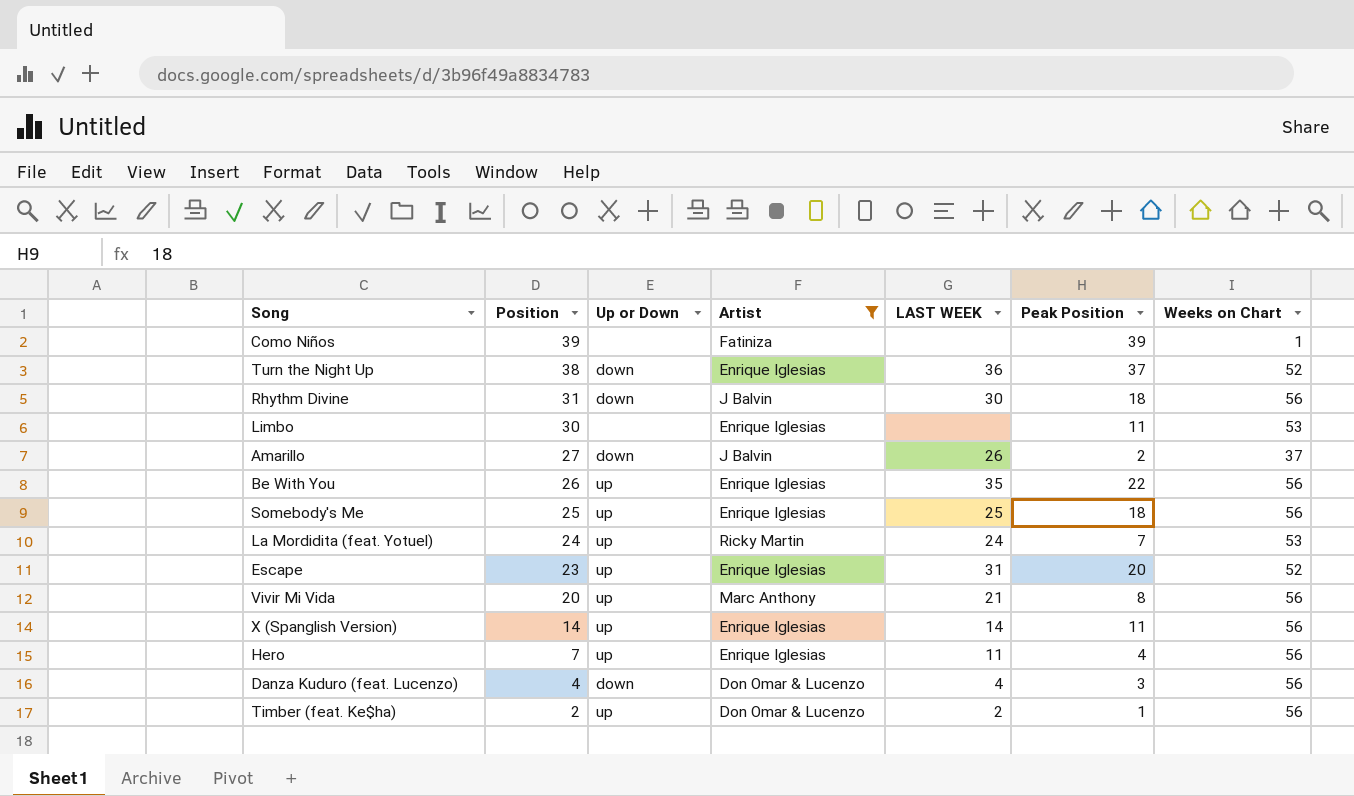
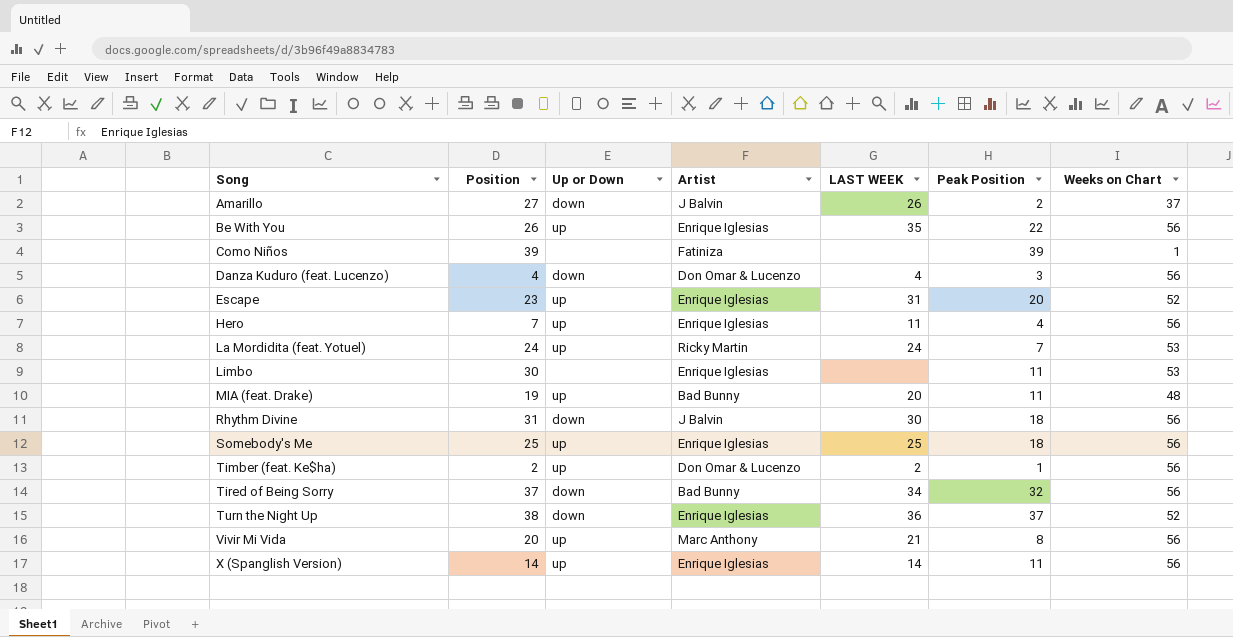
filter: Artist != Bad Bunny -> none
row order: Position descending -> Song ascending

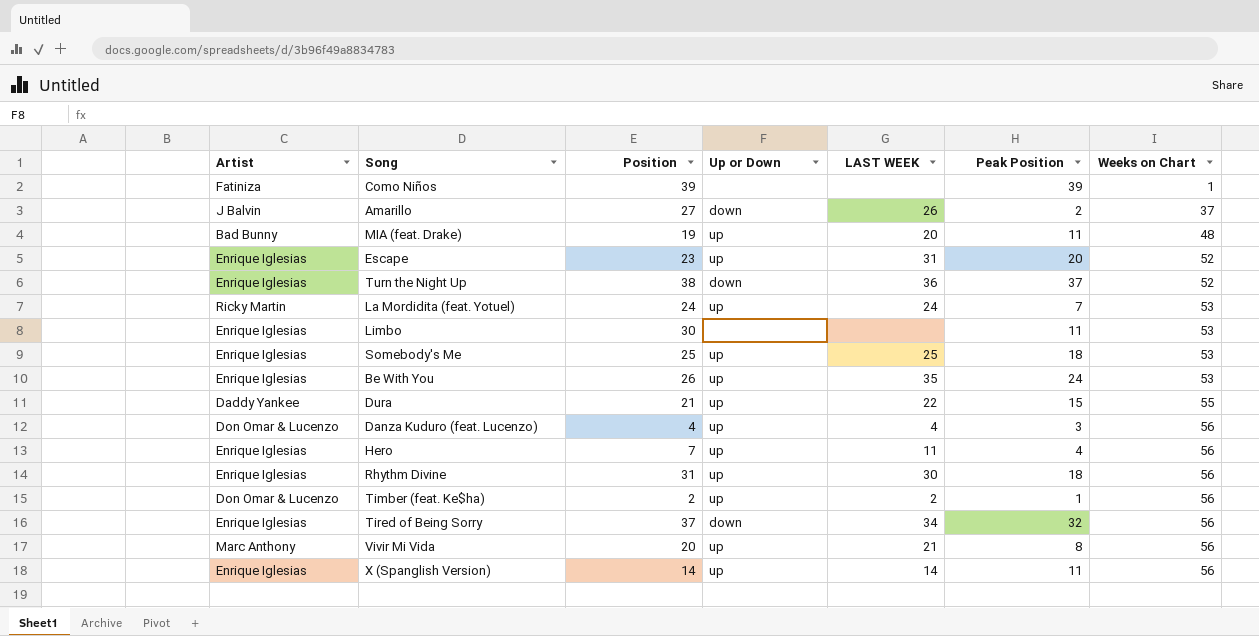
row order: Song ascending -> Weeks on Chart ascending
column Artist | position: 4 -> 1
Somebody's Me | Weeks on Chart: 56 -> 53
Be With You | Peak Position: 22 -> 24
Be With You | Weeks on Chart: 56 -> 53
row Dura: none -> Daddy Yankee | 21 | up | 22 | 15 | 55
Danza Kuduro (feat. Lucenzo) | Up or Down: down -> up
Rhythm Divine | Artist: J Balvin -> Enrique Iglesias
Rhythm Divine | Up or Down: down -> up
Tired of Being Sorry | Artist: Bad Bunny -> Enrique Iglesias

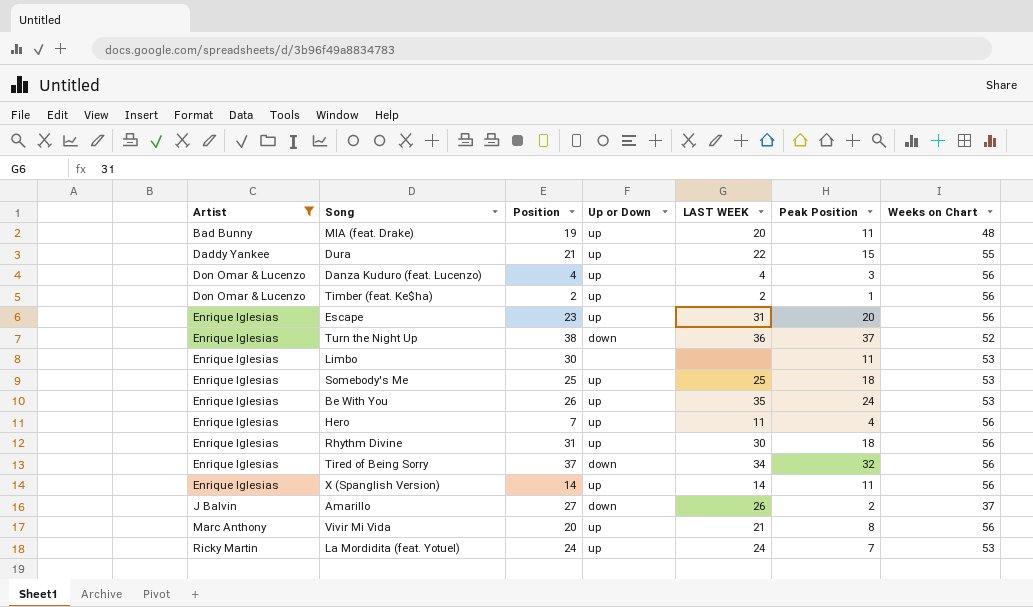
filter: none -> Artist != Fatiniza
row order: Weeks on Chart ascending -> Artist ascending
Escape | Weeks on Chart: 52 -> 56

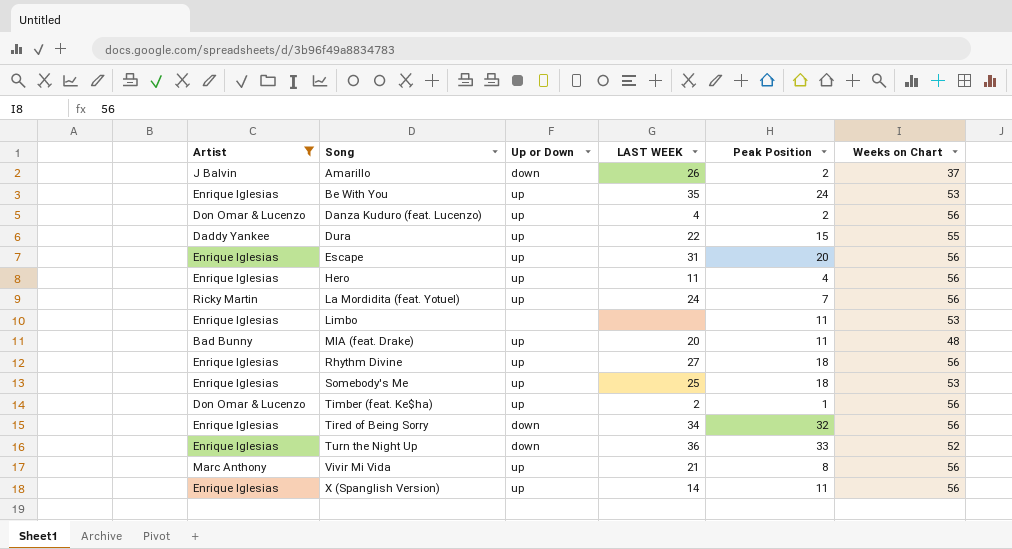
row order: Artist ascending -> Song ascending
column Position | position: 3 -> none
Danza Kuduro (feat. Lucenzo) | Peak Position: 3 -> 2
La Mordidita (feat. Yotuel) | Weeks on Chart: 53 -> 56
Rhythm Divine | LAST WEEK: 30 -> 27
Turn the Night Up | Peak Position: 37 -> 33

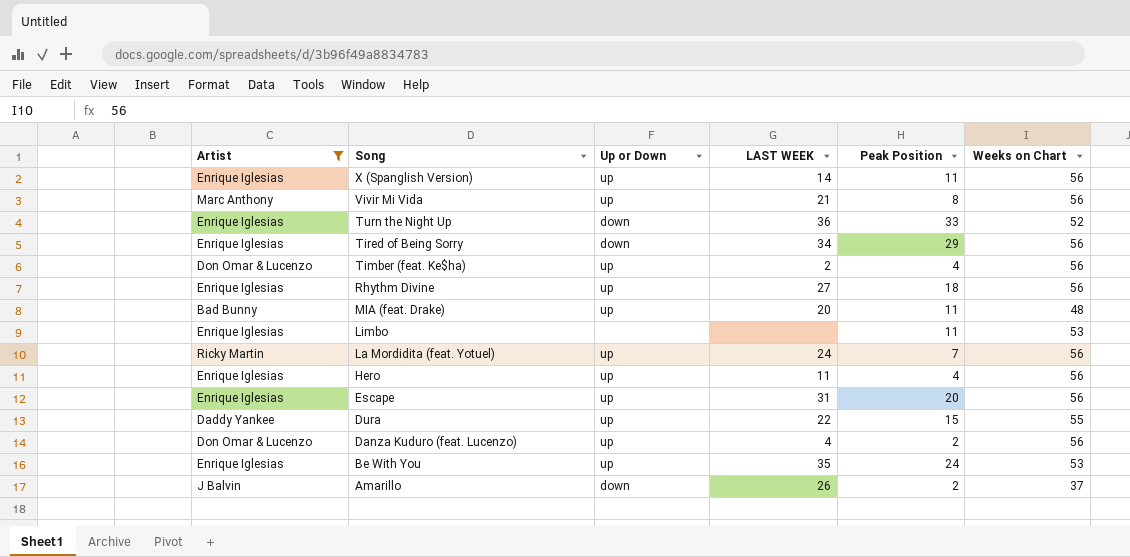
row order: Song ascending -> Song descending
row Somebody's Me: Enrique Iglesias | up | 25 | 18 | 53 -> none
Tired of Being Sorry | Peak Position: 32 -> 29
Timber (feat. Ke$ha) | Peak Position: 1 -> 4

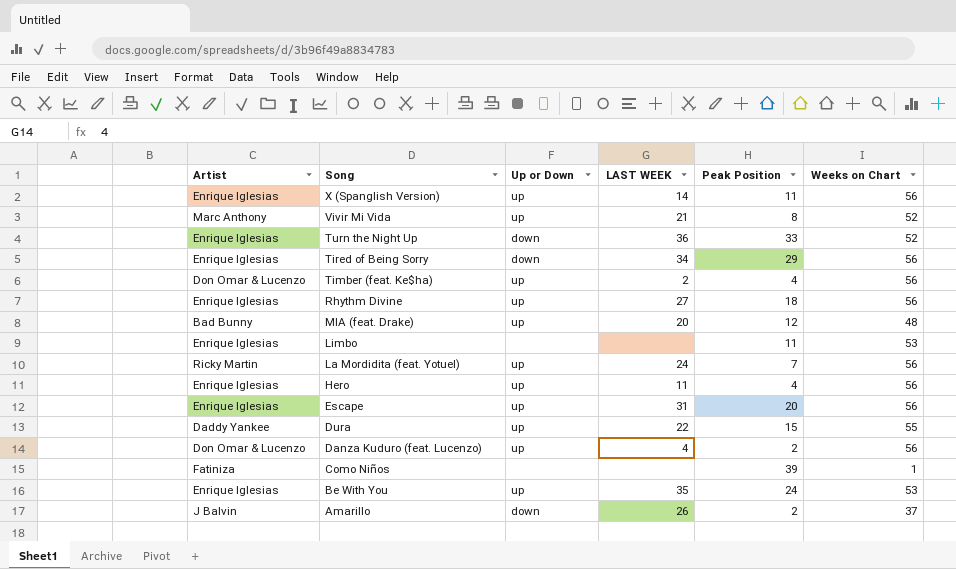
filter: Artist != Fatiniza -> none
Vivir Mi Vida | Weeks on Chart: 56 -> 52
MIA (feat. Drake) | Peak Position: 11 -> 12

